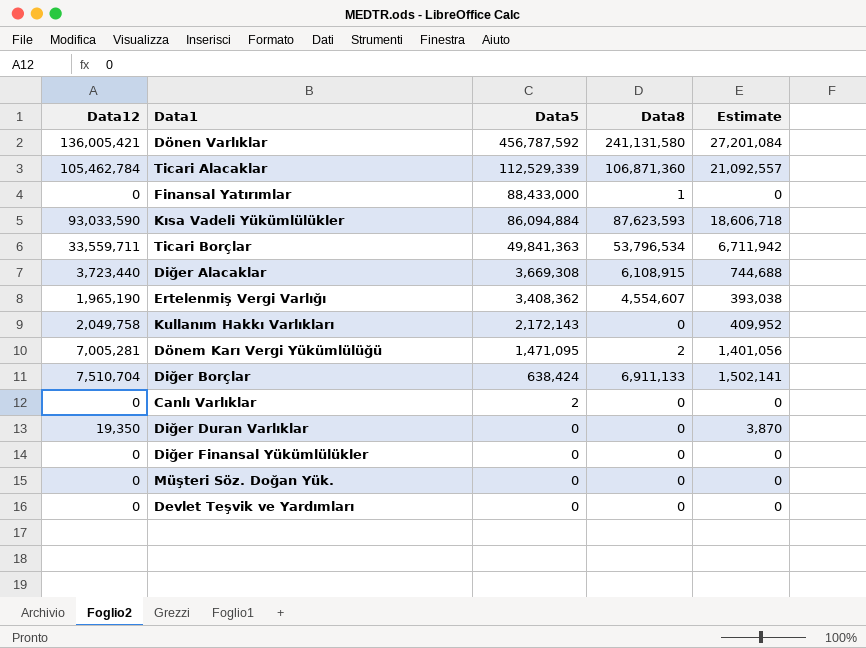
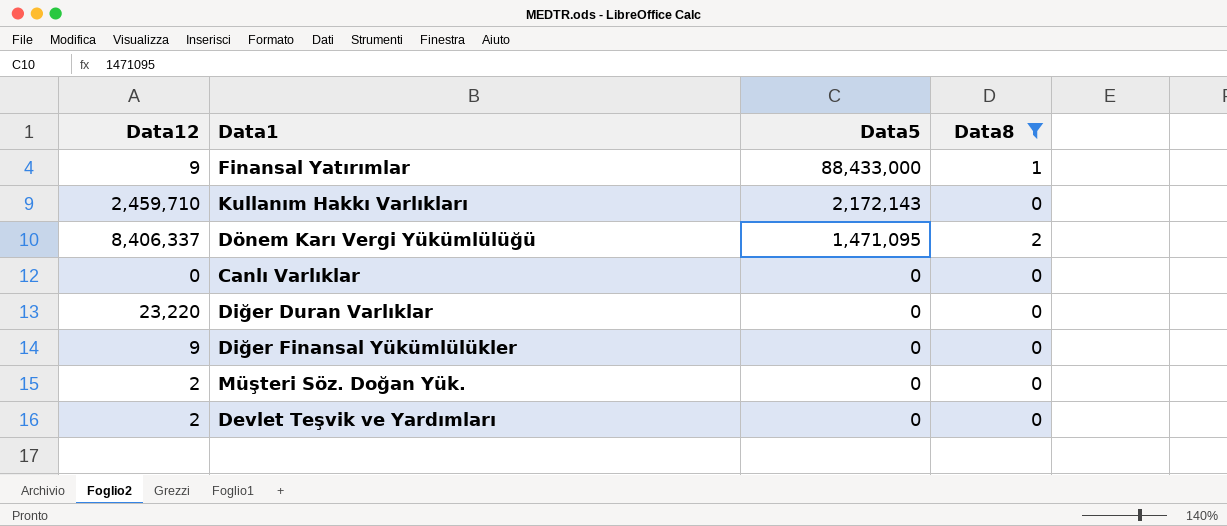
filter: none -> Data8 <= 2
column Estimate | formula: [Data12] * 0.2 -> none
Finansal Yatırımlar | Data12: 0 -> 9
Kullanım Hakkı Varlıkları | Data12: 2,049,758 -> 2,459,710
Dönem Karı Vergi Yükümlülüğü | Data12: 7,005,281 -> 8,406,337
Canlı Varlıklar | Data5: 2 -> 0
Diğer Duran Varlıklar | Data12: 19,350 -> 23,220
Diğer Finansal Yükümlülükler | Data12: 0 -> 9
Müşteri Söz. Doğan Yük. | Data12: 0 -> 2
Devlet Teşvik ve Yardımları | Data12: 0 -> 2

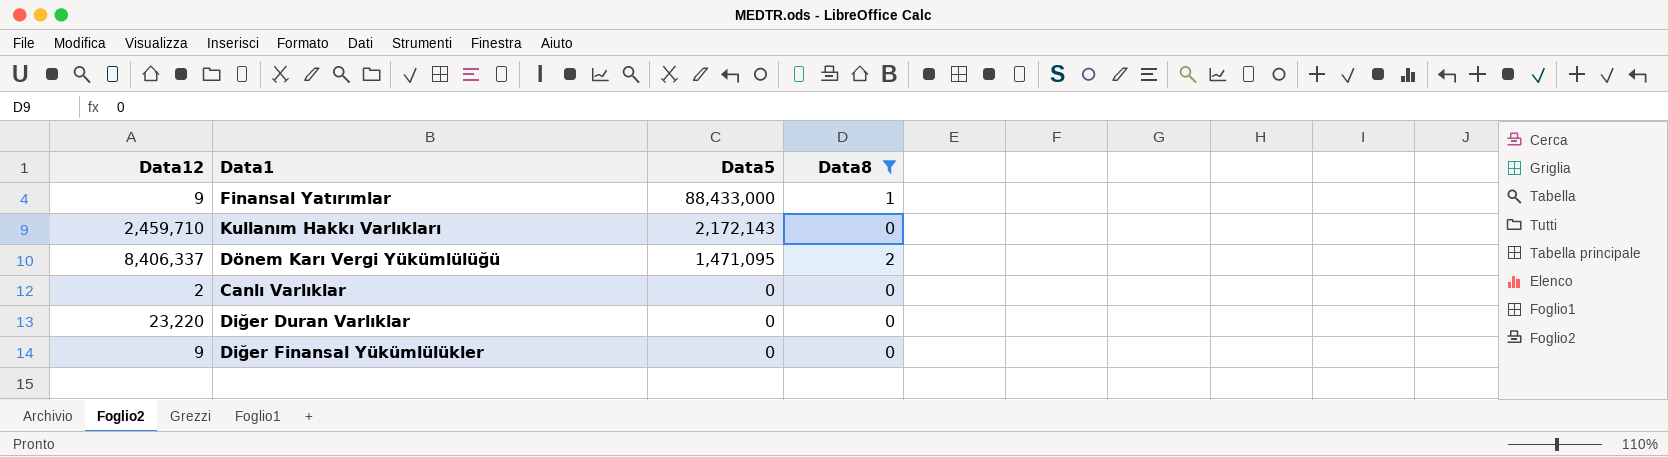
row Müşteri Söz. Doğan Yük.: 2 | 0 | 0 -> none
row Devlet Teşvik ve Yardımları: 2 | 0 | 0 -> none
Canlı Varlıklar | Data12: 0 -> 2

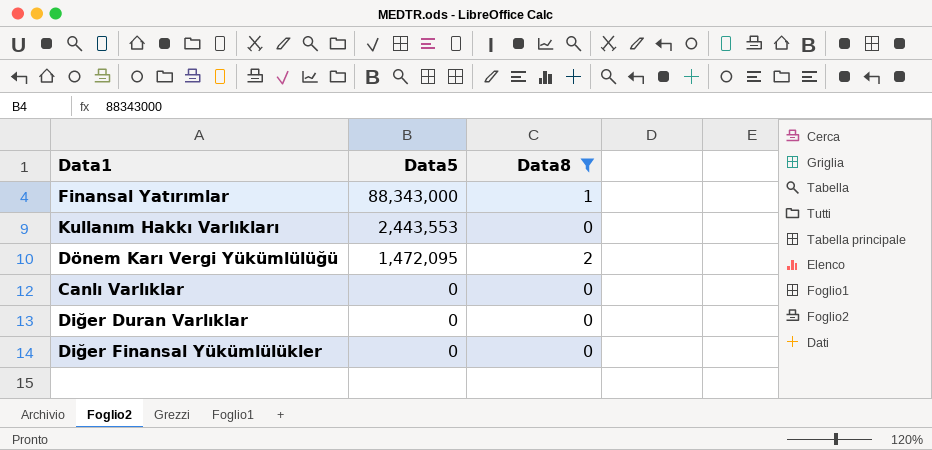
column Data12 | position: 1 -> none
Finansal Yatırımlar | Data5: 88,433,000 -> 88,343,000
Kullanım Hakkı Varlıkları | Data5: 2,172,143 -> 2,443,553
Dönem Karı Vergi Yükümlülüğü | Data5: 1,471,095 -> 1,472,095

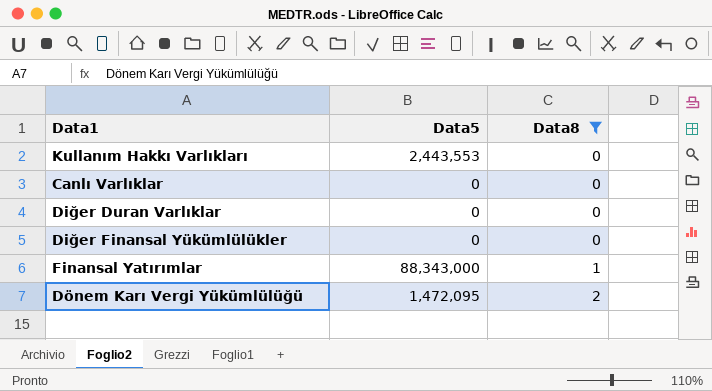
row order: Data5 descending -> Data8 ascending

